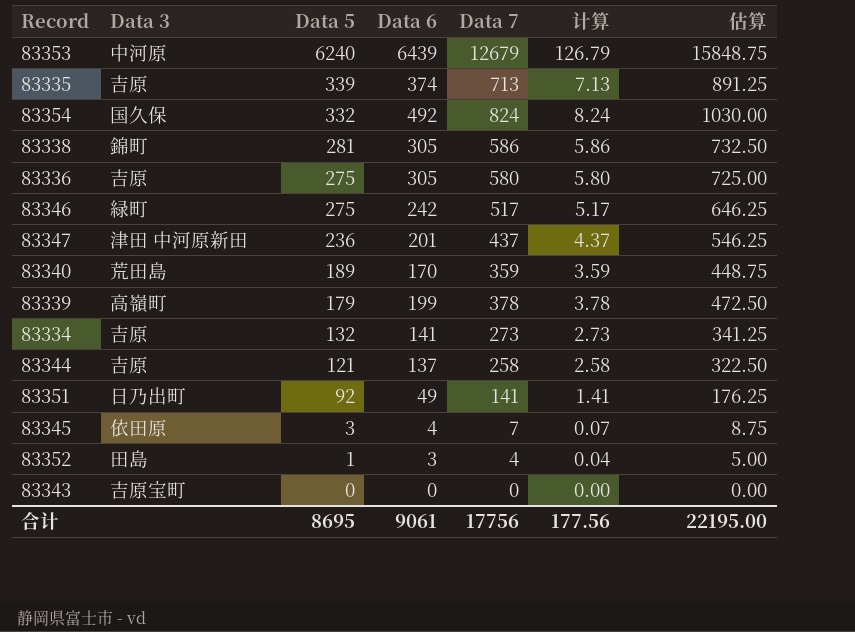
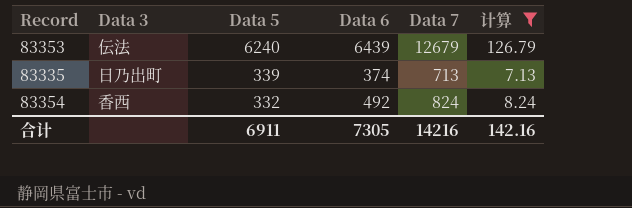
filter: none -> 计算 >= 7.13
column 估算 | formula: [Data 7] * 1.25 -> none
83353 | Data 3: 中河原 -> 伝法
83335 | Data 3: 吉原 -> 日乃出町
83354 | Data 3: 国久保 -> 香西
合计 | Data 5: 8695 -> 6911
合计 | Data 6: 9061 -> 7305
合计 | Data 7: 17756 -> 14216
合计 | 计算: 177.56 -> 142.16

